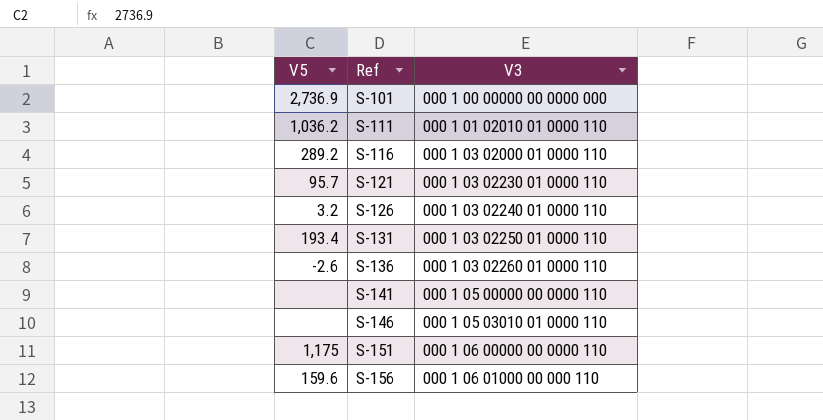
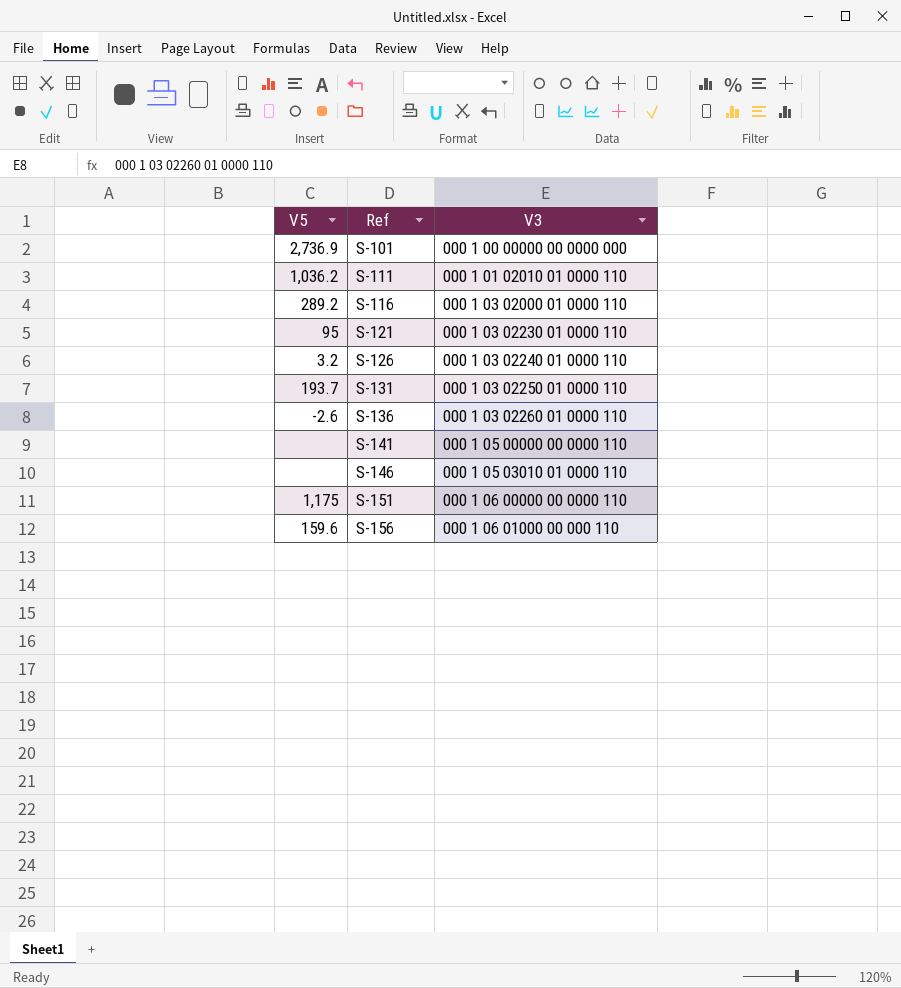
S-121 | V5: 95.7 -> 95
S-131 | V5: 193.4 -> 193.7

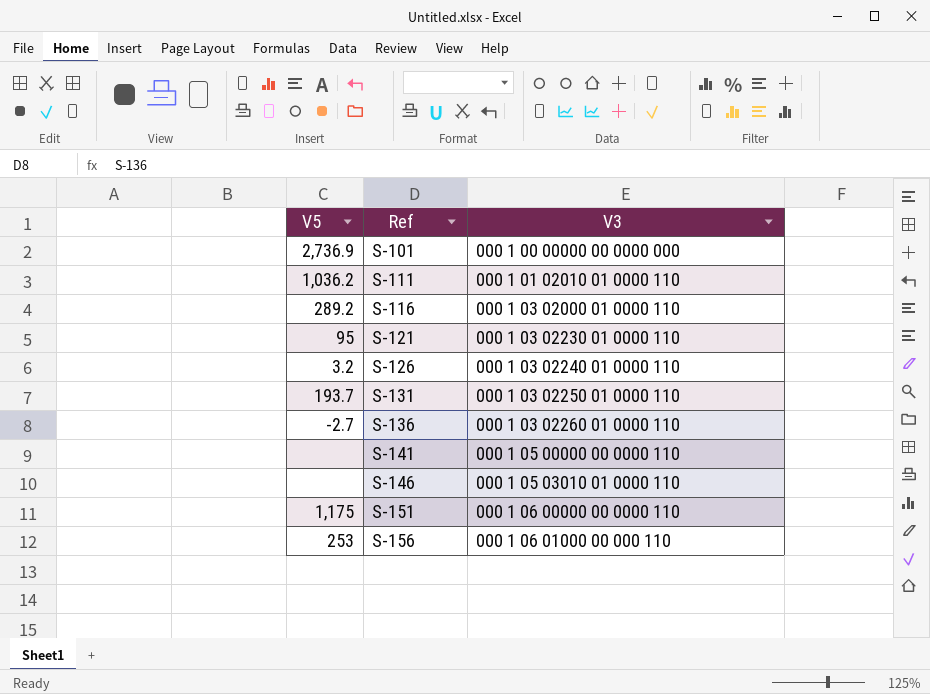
S-136 | V5: -2.6 -> -2.7
S-156 | V5: 159.6 -> 253

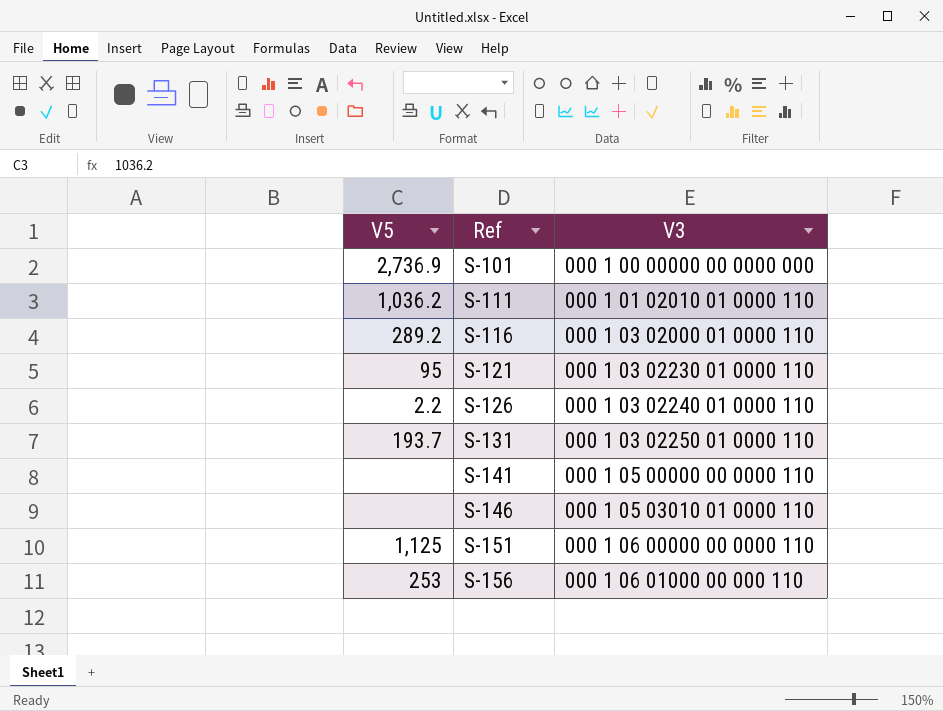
row S-136: -2.7 | 000 1 03 02260 01 0000 110 -> none
S-126 | V5: 3.2 -> 2.2
S-151 | V5: 1,175 -> 1,125

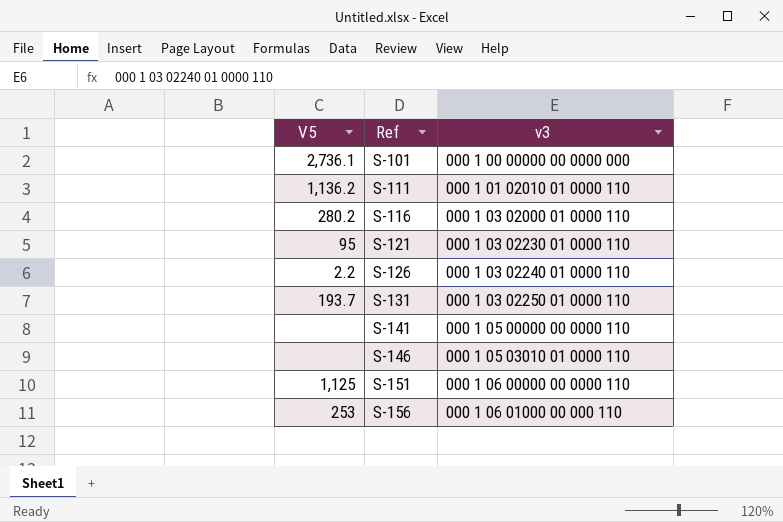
column name: V3 -> v3
S-101 | V5: 2,736.9 -> 2,736.1
S-111 | V5: 1,036.2 -> 1,136.2
S-116 | V5: 289.2 -> 280.2

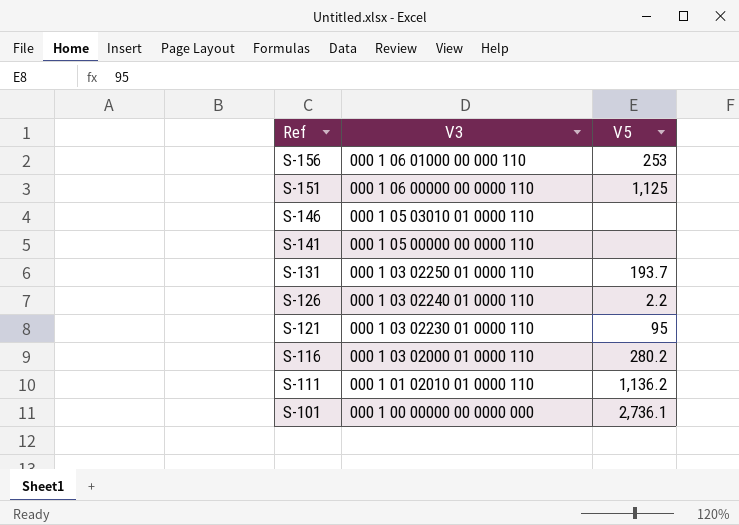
row order: Ref ascending -> Ref descending
column name: v3 -> V3
column V5 | position: 1 -> 3

